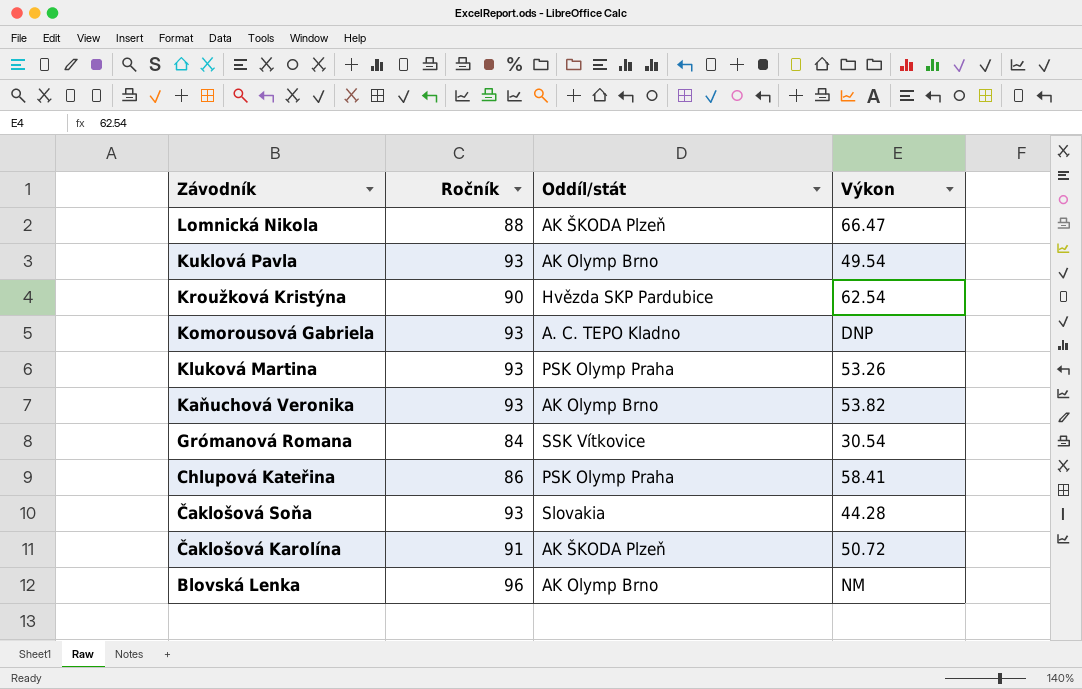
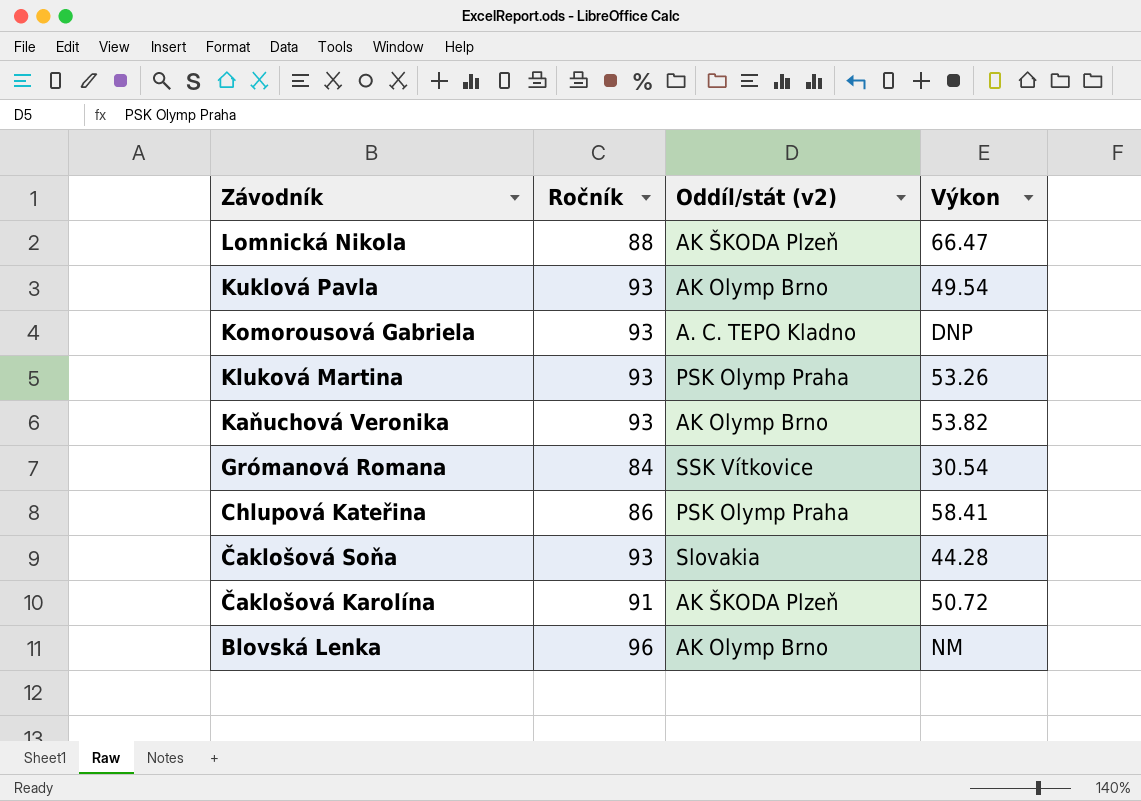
column name: Oddíl/stát -> Oddíl/stát (v2)
row Kroužková Kristýna: 90 | Hvězda SKP Pardubice | 62.54 -> none

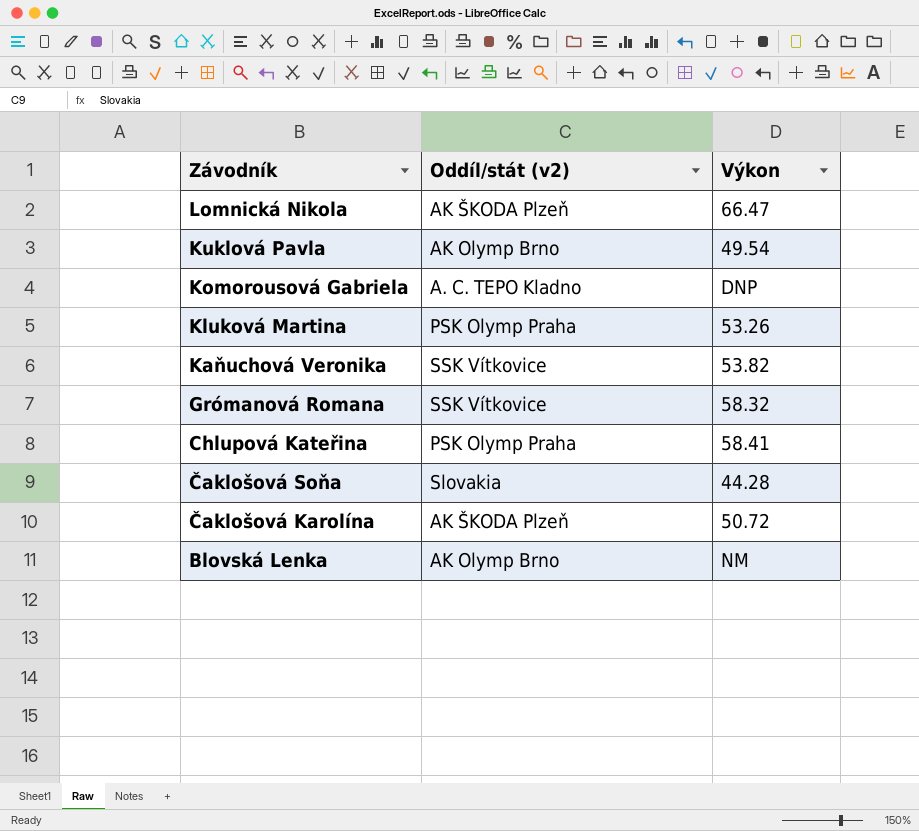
column Ročník | position: 2 -> none
Kaňuchová Veronika | Oddíl/stát (v2): AK Olymp Brno -> SSK Vítkovice
Grómanová Romana | Výkon: 30.54 -> 58.32

